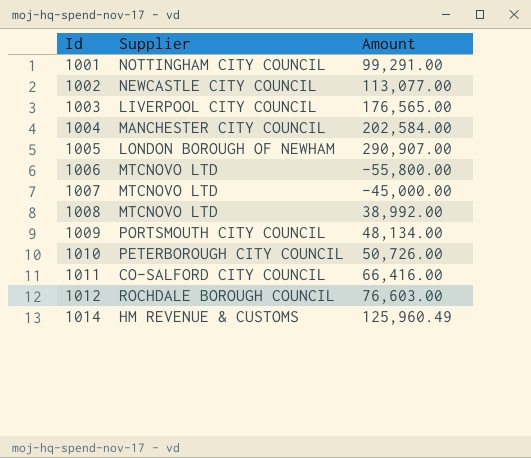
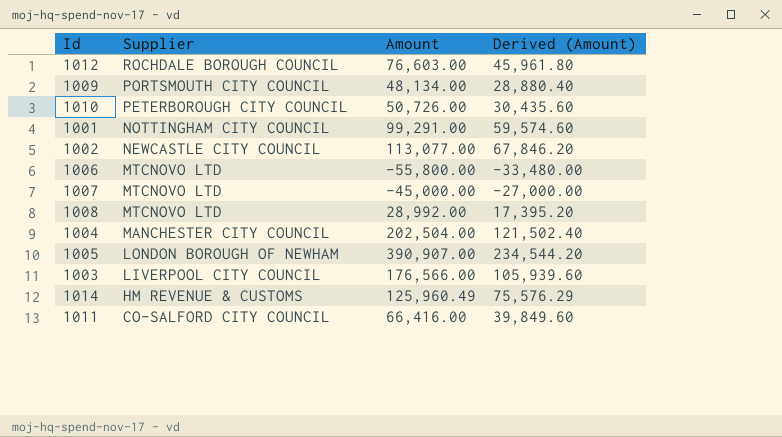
row order: Id ascending -> Supplier descending
column Derived (Amount) | formula: none -> [Amount] * 0.6
1008 | Amount: 38,992.00 -> 28,992.00
1004 | Amount: 202,584.00 -> 202,504.00
1005 | Amount: 290,907.00 -> 390,907.00
1003 | Amount: 176,565.00 -> 176,566.00

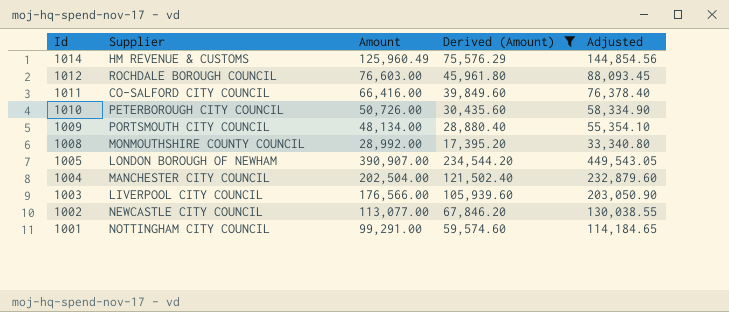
filter: none -> Derived (Amount) >= 17,395.20
row order: Supplier descending -> Id descending
column Adjusted | formula: none -> [Amount] * 1.15
1008 | Supplier: MTCNOVO LTD -> MONMOUTHSHIRE COUNTY COUNCIL

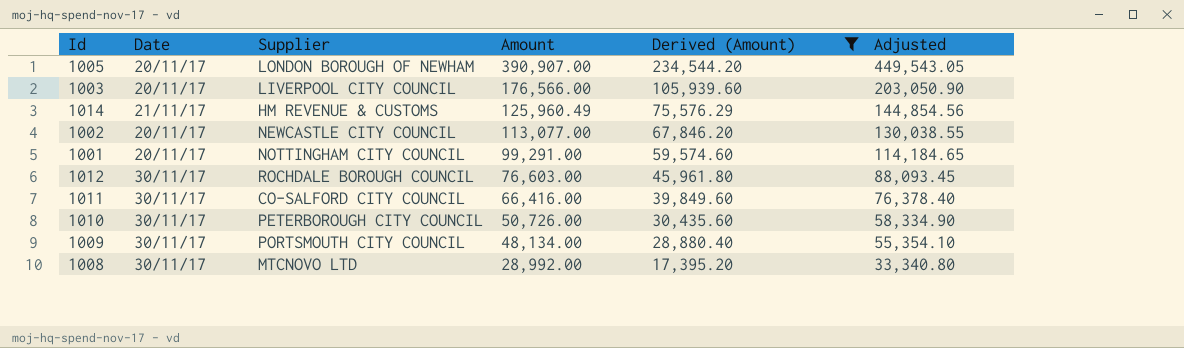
row order: Id descending -> Amount descending
column Date | position: none -> 2
row 1004: MANCHESTER CITY COUNCIL | 202,504.00 | 121,502.40 | 232,879.60 -> none
1008 | Supplier: MONMOUTHSHIRE COUNTY COUNCIL -> MTCNOVO LTD

